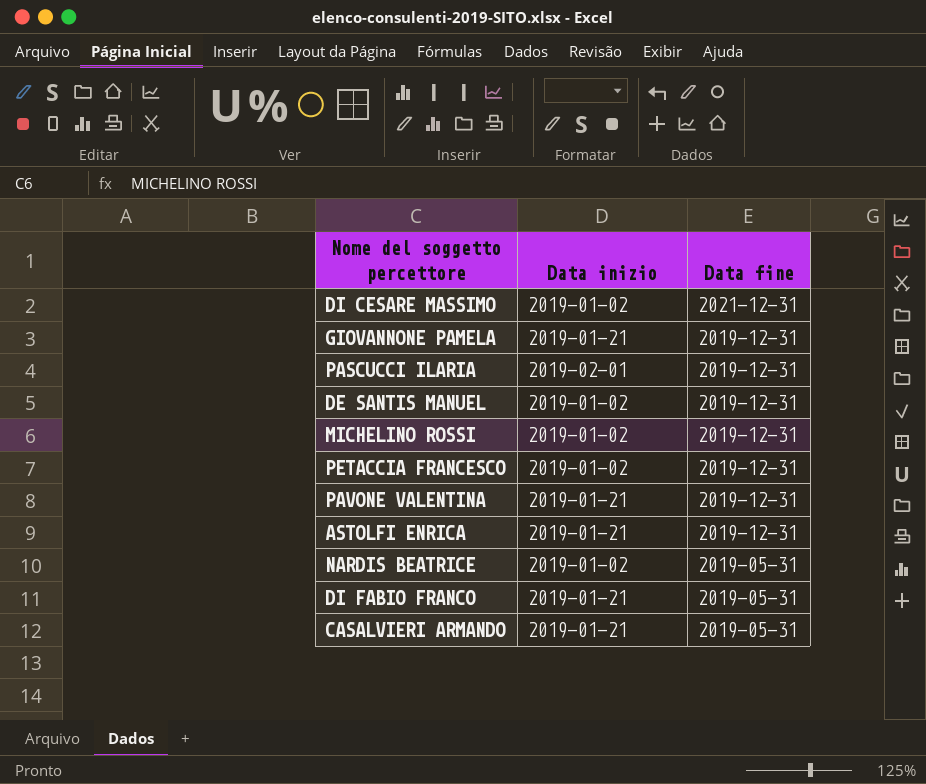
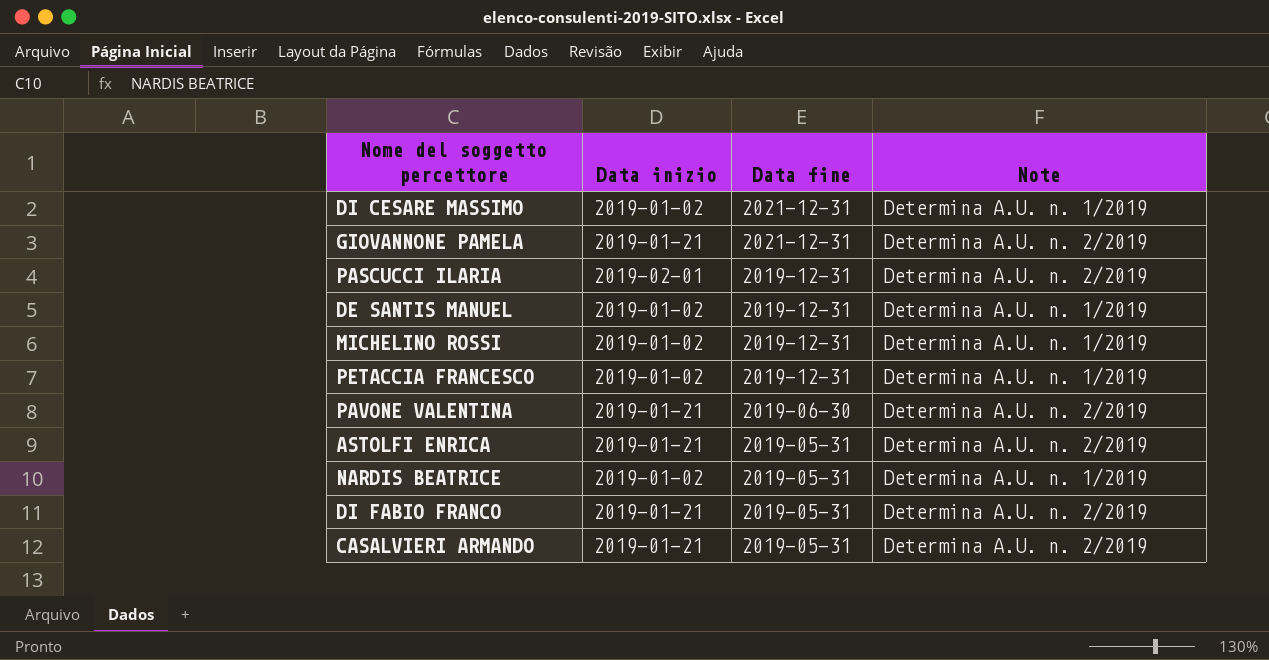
column Note | position: none -> 4
GIOVANNONE PAMELA | Data fine: 2019-12-31 -> 2021-12-31
PAVONE VALENTINA | Data fine: 2019-12-31 -> 2019-06-30
ASTOLFI ENRICA | Data fine: 2019-12-31 -> 2019-05-31

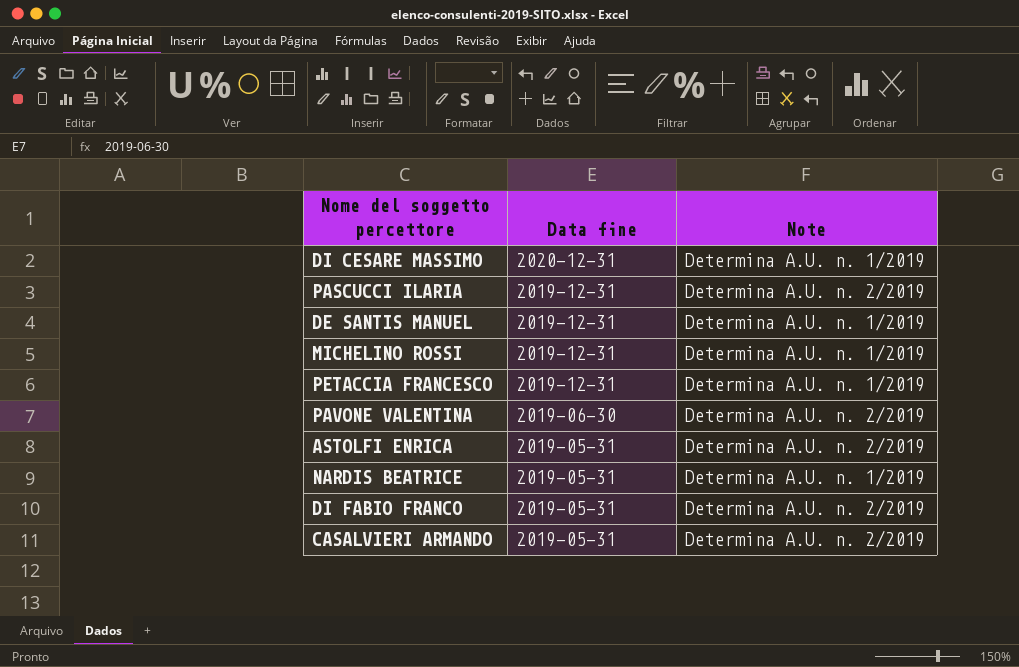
column Data inizio | position: 2 -> none
row GIOVANNONE PAMELA: 2019-01-21 | 2021-12-31 | Determina A.U. n. 2/2019 -> none
DI CESARE MASSIMO | Data fine: 2021-12-31 -> 2020-12-31

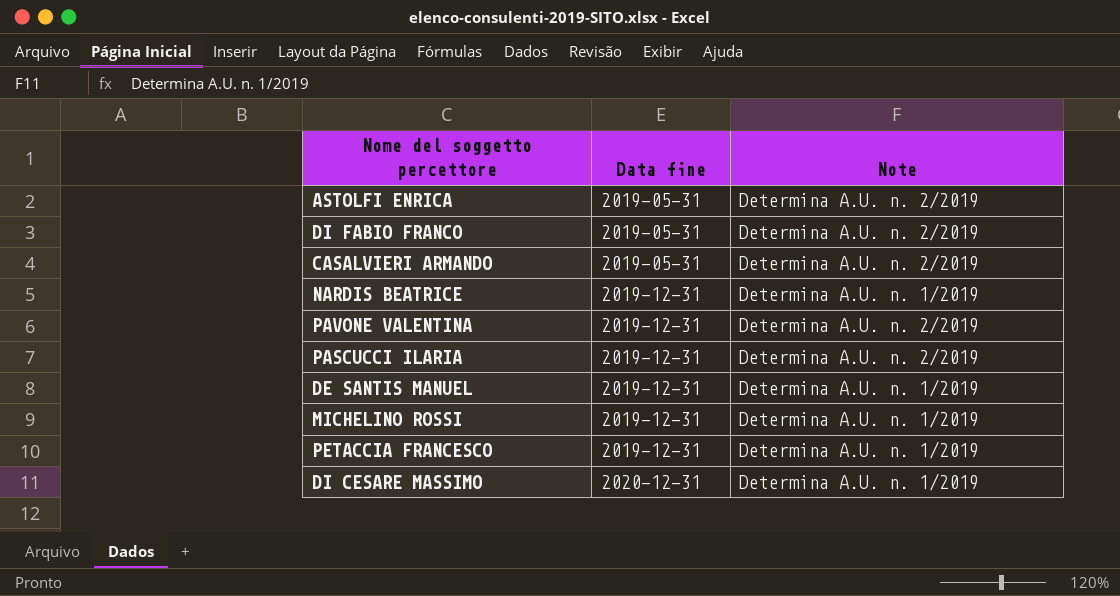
row order: Data fine descending -> Data fine ascending
NARDIS BEATRICE | Data fine: 2019-05-31 -> 2019-12-31
PAVONE VALENTINA | Data fine: 2019-06-30 -> 2019-12-31

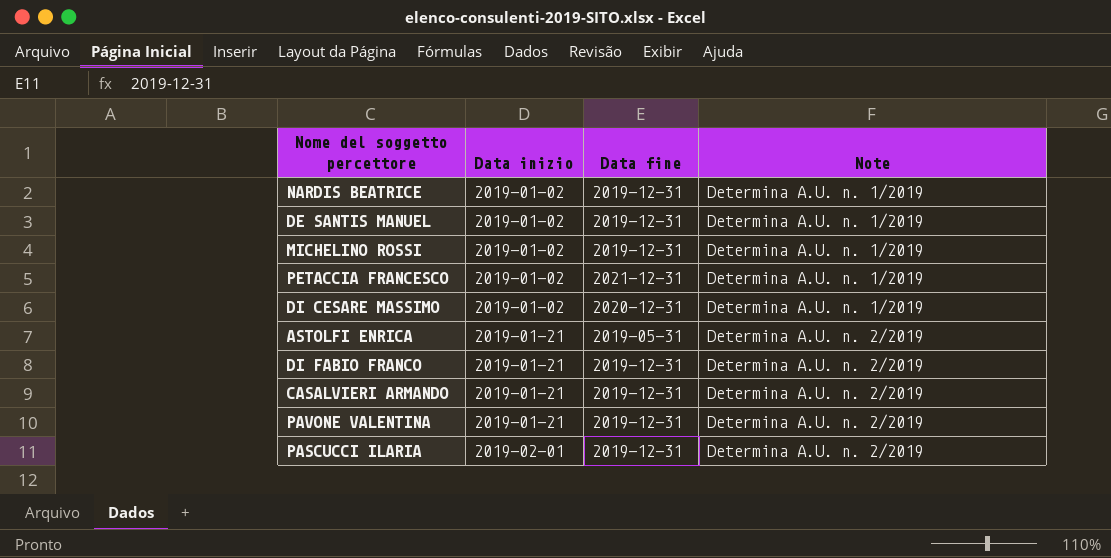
row order: Data fine ascending -> Data inizio ascending
column Data inizio | position: none -> 2
PETACCIA FRANCESCO | Data fine: 2019-12-31 -> 2021-12-31
DI FABIO FRANCO | Data fine: 2019-05-31 -> 2019-12-31
CASALVIERI ARMANDO | Data fine: 2019-05-31 -> 2019-12-31

